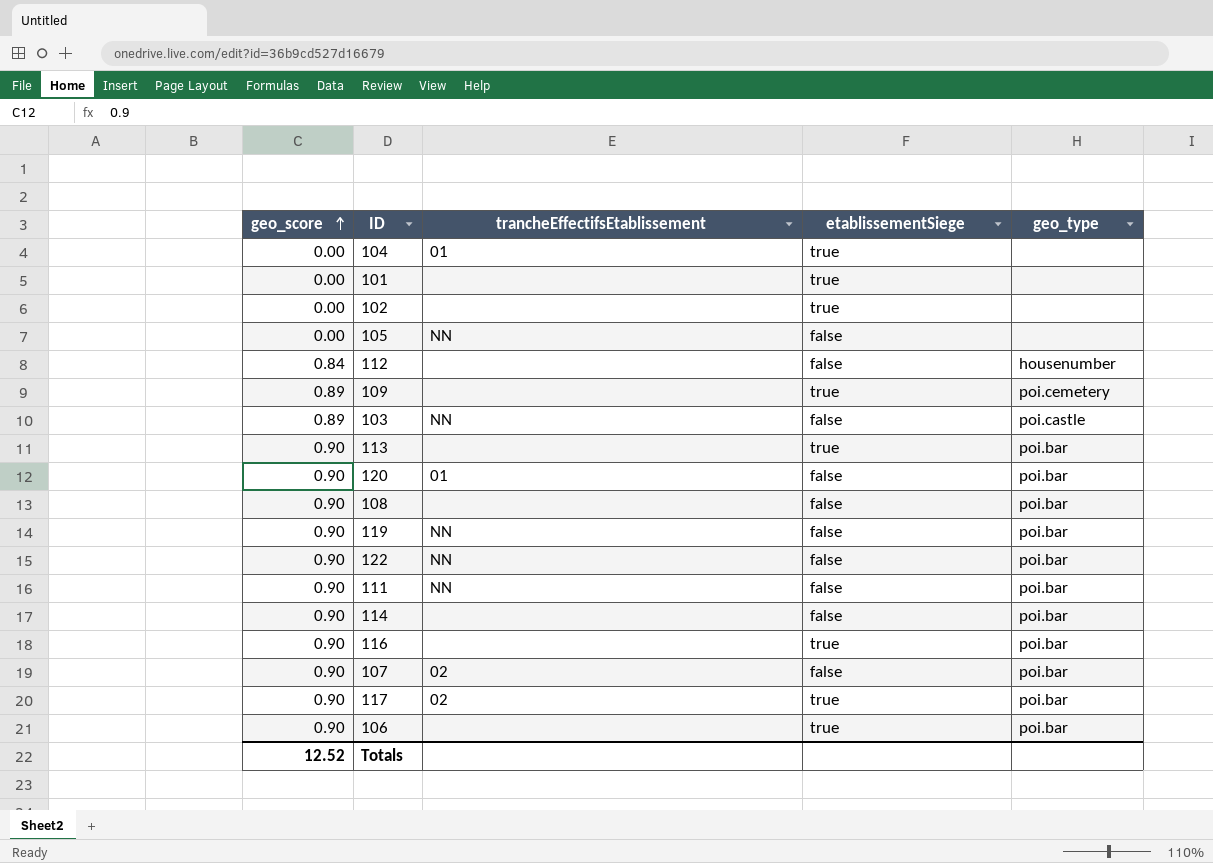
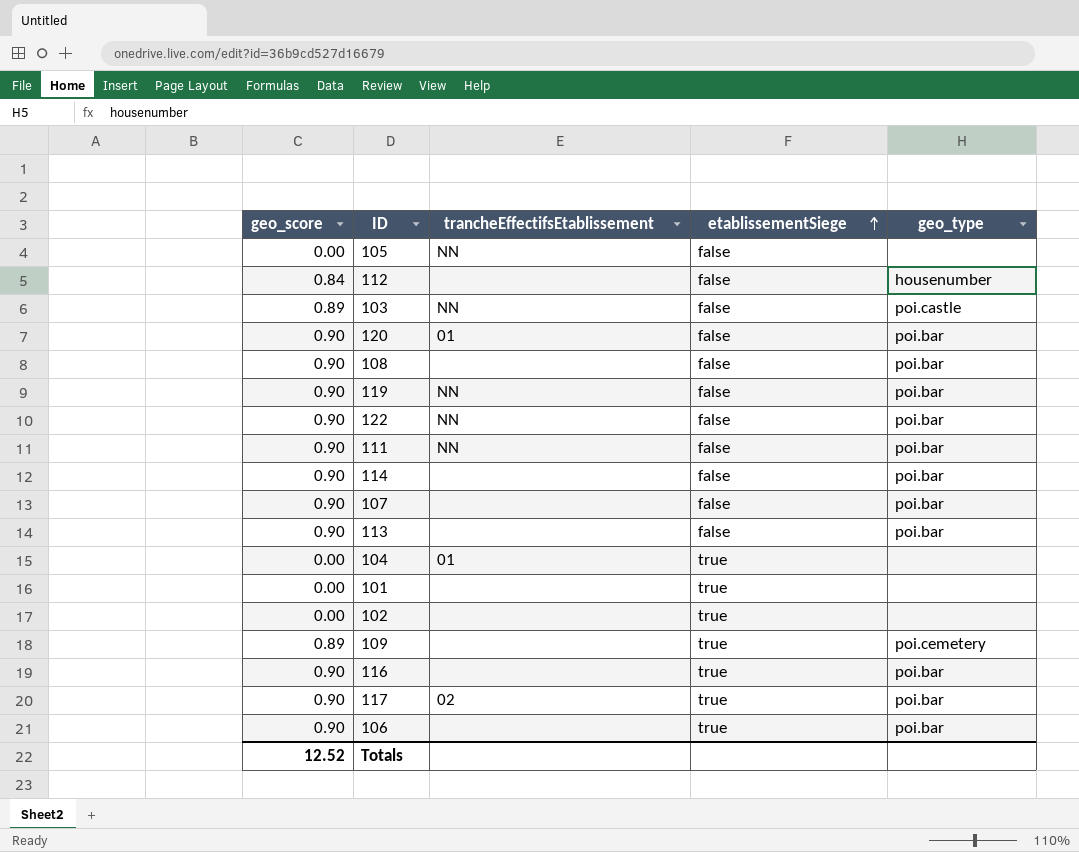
row order: geo_score ascending -> etablissementSiege ascending
107 | trancheEffectifsEtablissement: 02 -> none
113 | etablissementSiege: true -> false

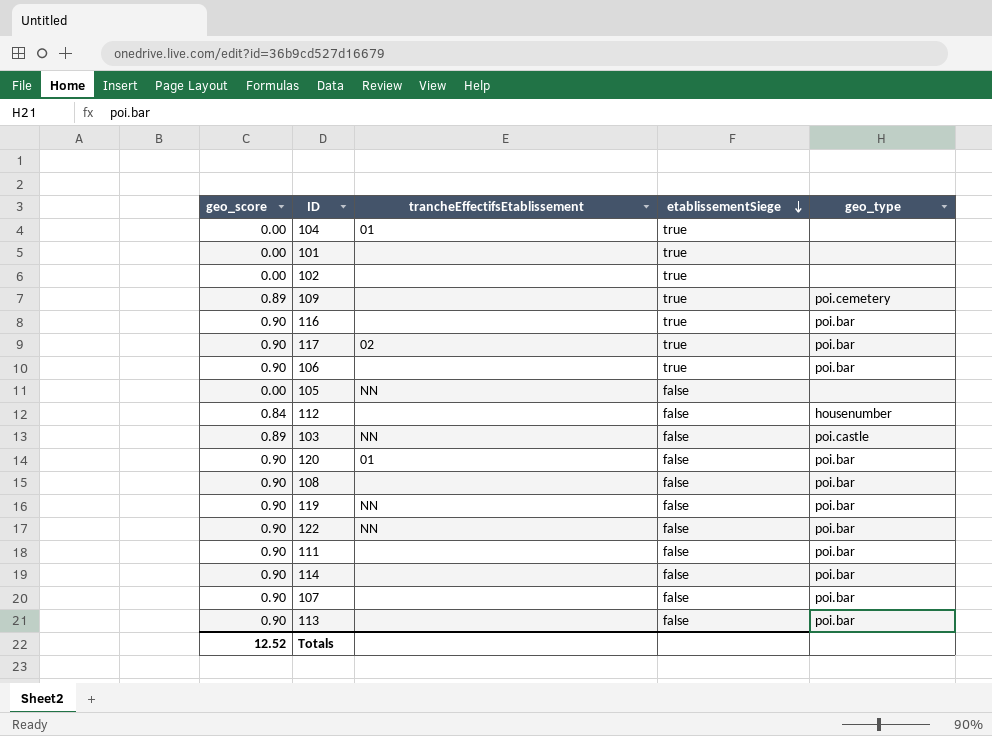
row order: etablissementSiege ascending -> etablissementSiege descending
111 | trancheEffectifsEtablissement: NN -> none

